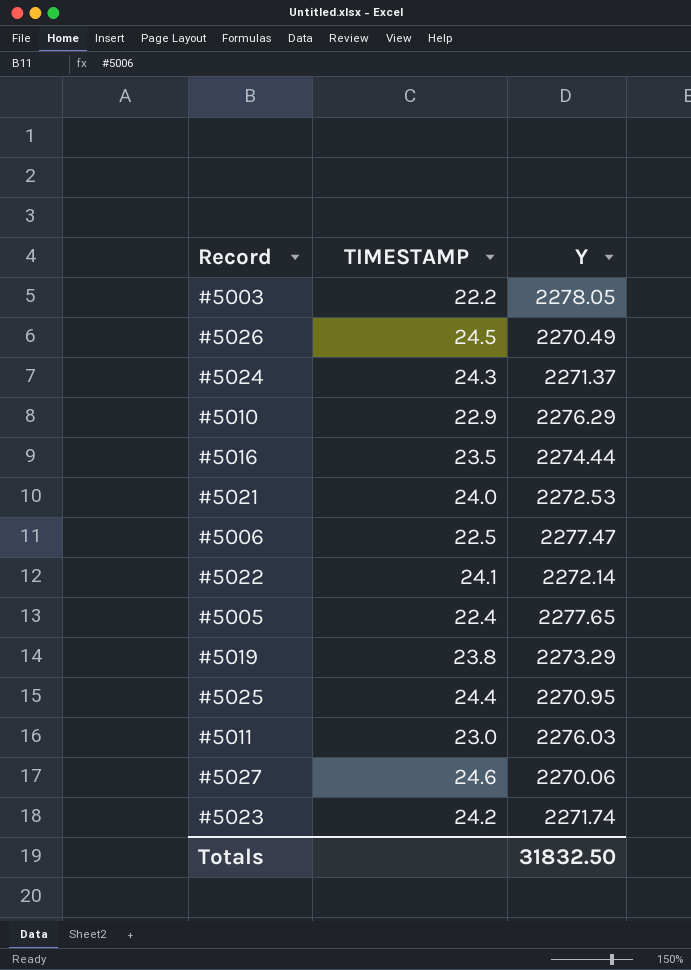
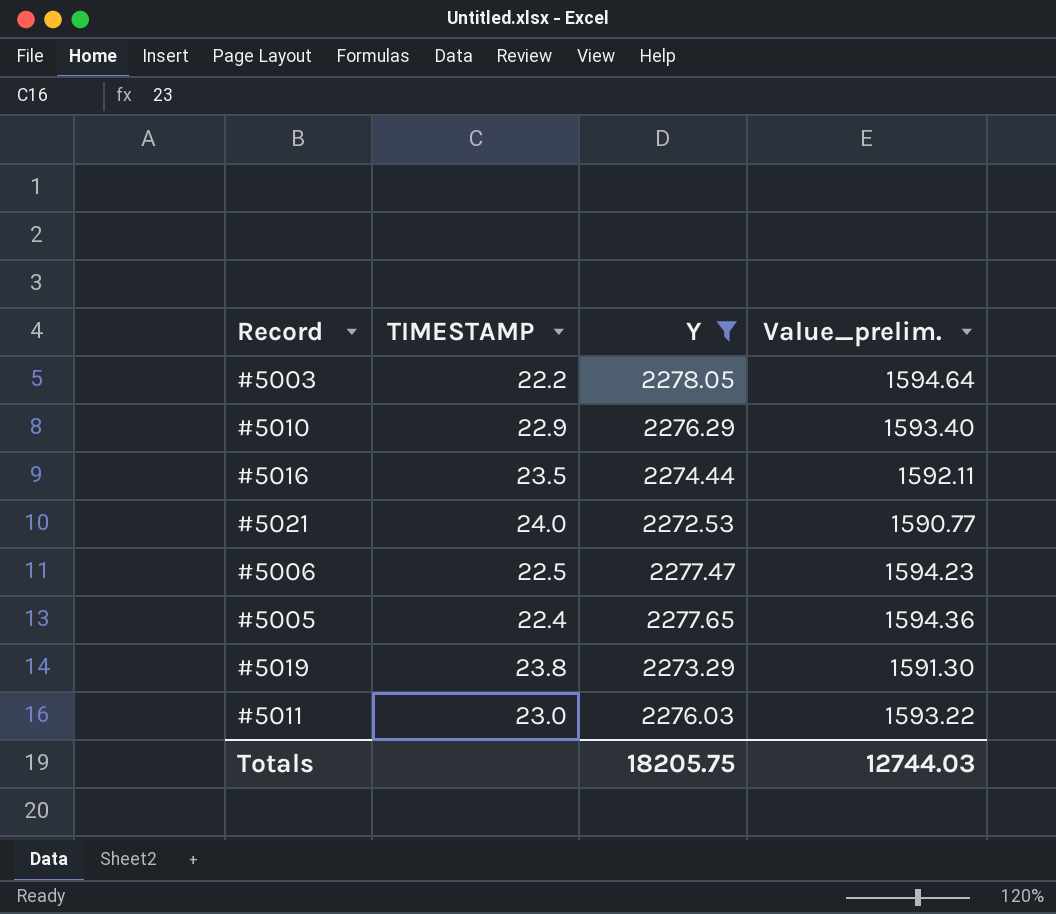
filter: none -> Y >= 2272.53
column Value_prelim. | formula: none -> [Y] * 0.7
Totals | Y: 31832.50 -> 18205.75

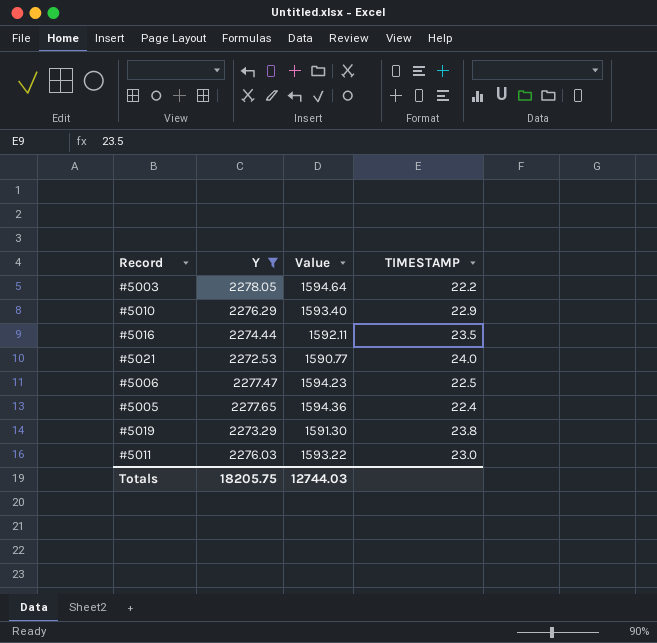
column name: Value_prelim. -> Value
column TIMESTAMP | position: 2 -> 4

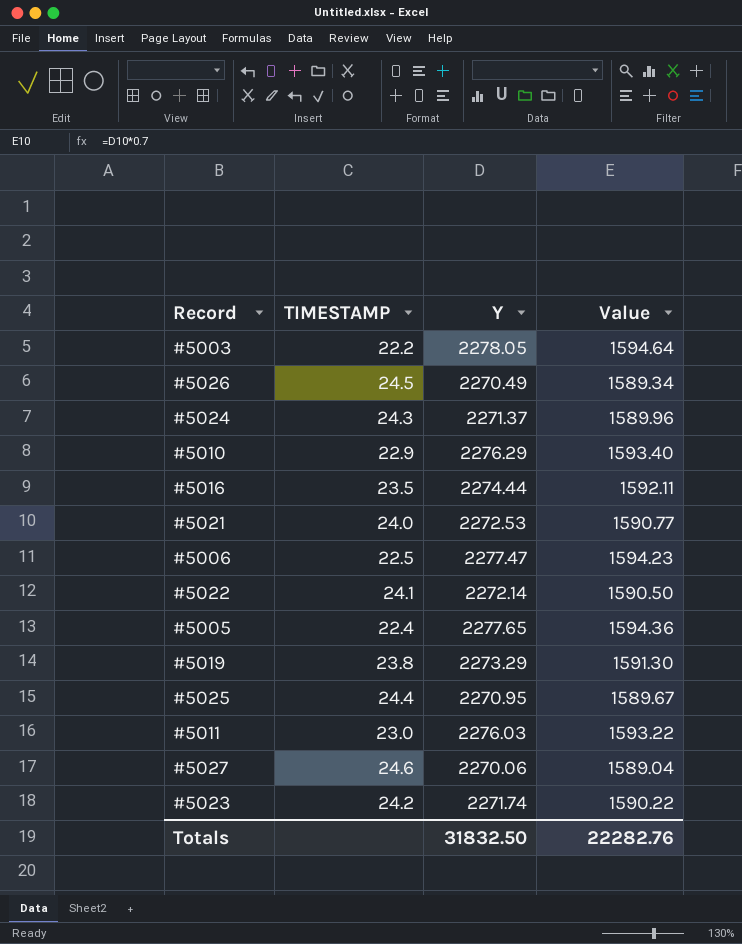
filter: Y >= 2272.53 -> none
column TIMESTAMP | position: 4 -> 2
Totals | Y: 18205.75 -> 31832.50
Totals | Value: 12744.03 -> 22282.76

